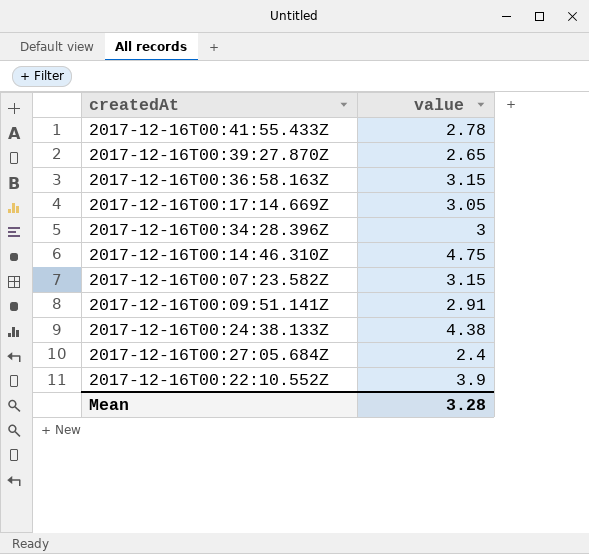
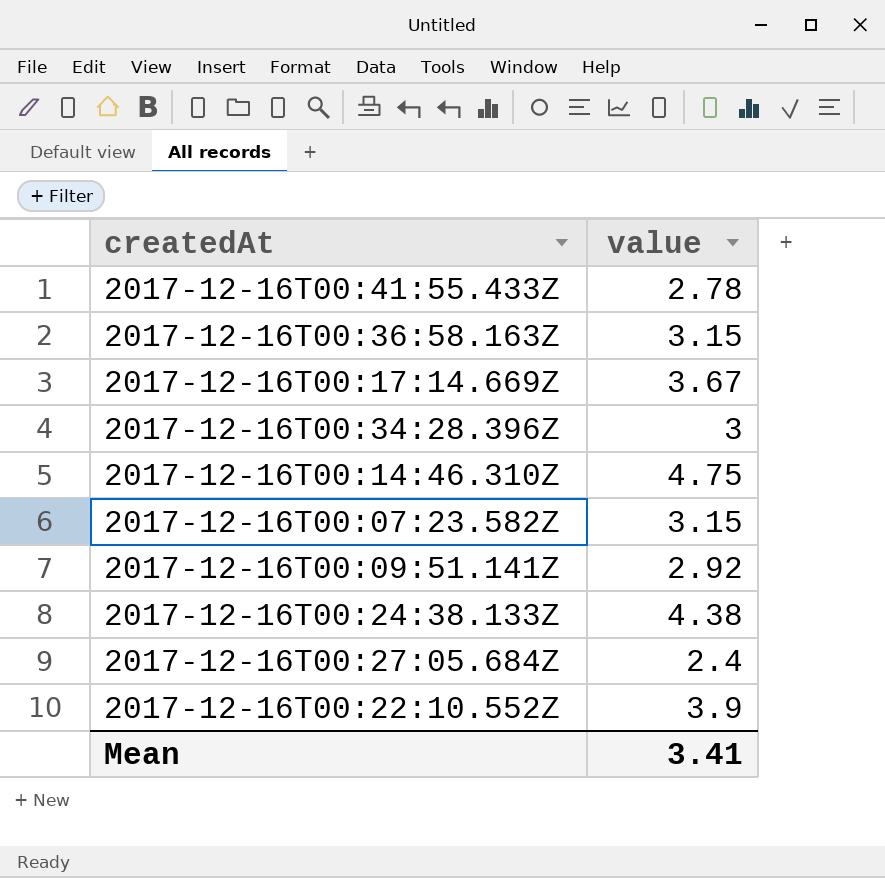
row 2017-12-16T00:39:27.870Z: 2.65 -> none
2017-12-16T00:17:14.669Z | value: 3.05 -> 3.67
2017-12-16T00:09:51.141Z | value: 2.91 -> 2.92
Mean | value: 3.28 -> 3.41

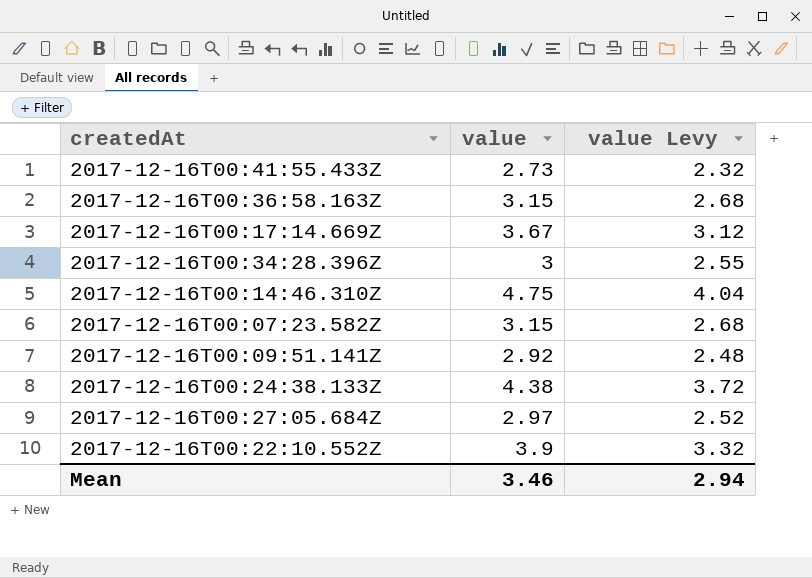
column value Levy | formula: none -> [value] * 0.85
2017-12-16T00:41:55.433Z | value: 2.78 -> 2.73
2017-12-16T00:27:05.684Z | value: 2.4 -> 2.97
Mean | value: 3.41 -> 3.46

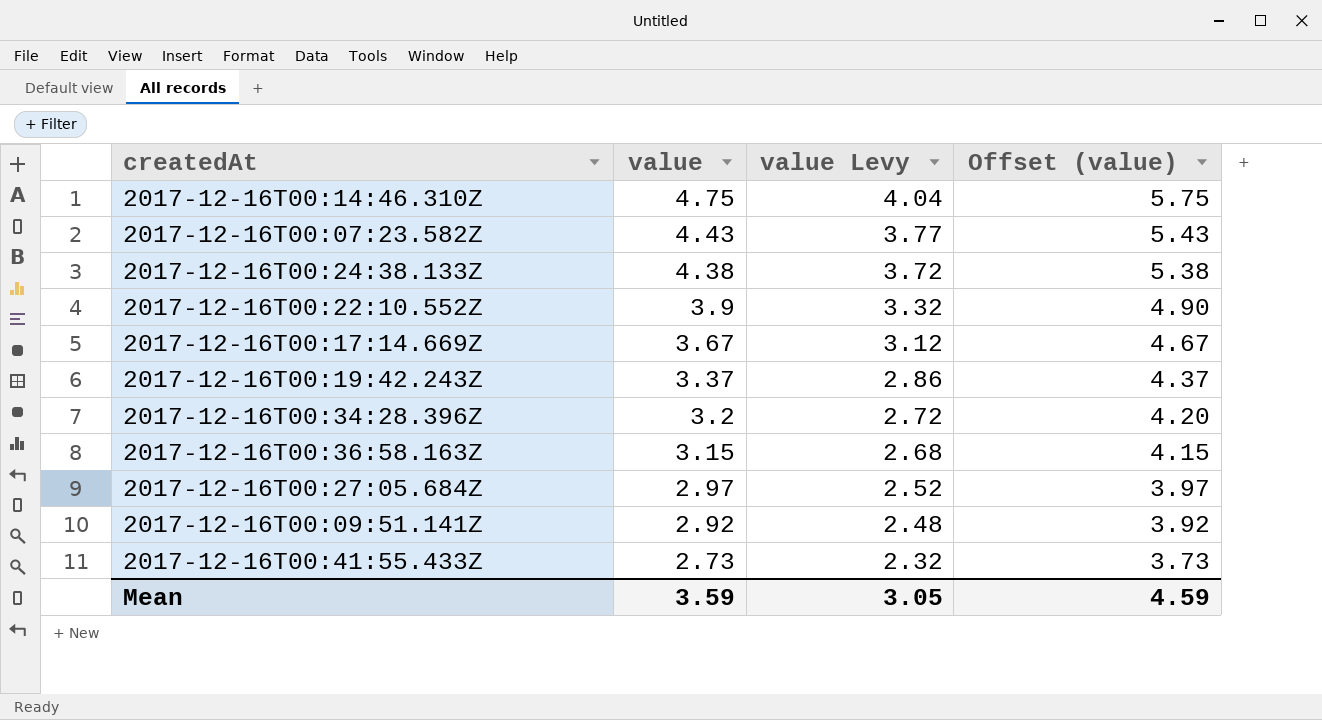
row order: none -> value descending
column Offset (value) | formula: none -> [value] + 1
2017-12-16T00:07:23.582Z | value: 3.15 -> 4.43
2017-12-16T00:07:23.582Z | value Levy: 2.68 -> 3.77
row 2017-12-16T00:19:42.243Z: none -> 3.37 | 2.86 | 4.37
2017-12-16T00:34:28.396Z | value: 3 -> 3.2
2017-12-16T00:34:28.396Z | value Levy: 2.55 -> 2.72
Mean | value: 3.46 -> 3.59
Mean | value Levy: 2.94 -> 3.05

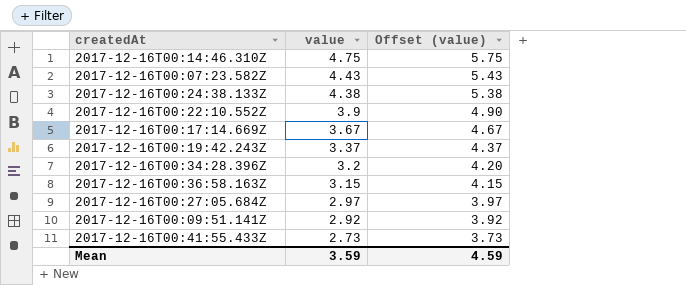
column value Levy | formula: [value] * 0.85 -> none

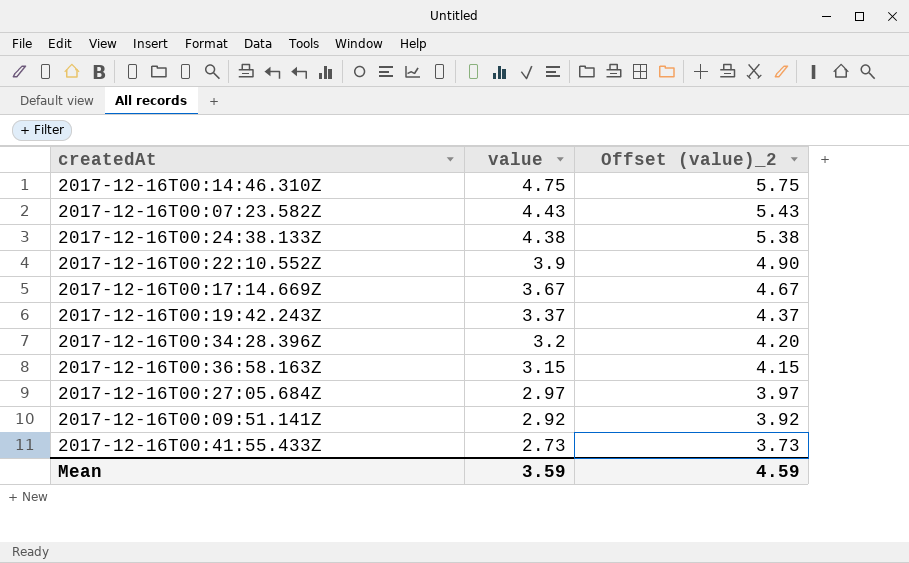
column name: Offset (value) -> Offset (value)_2

